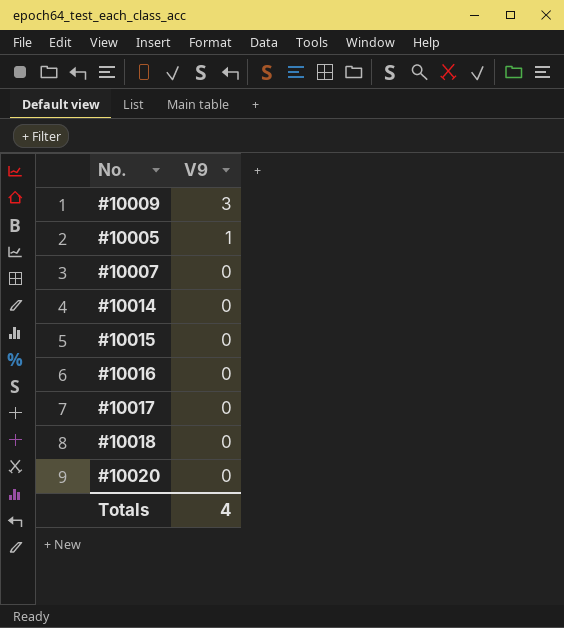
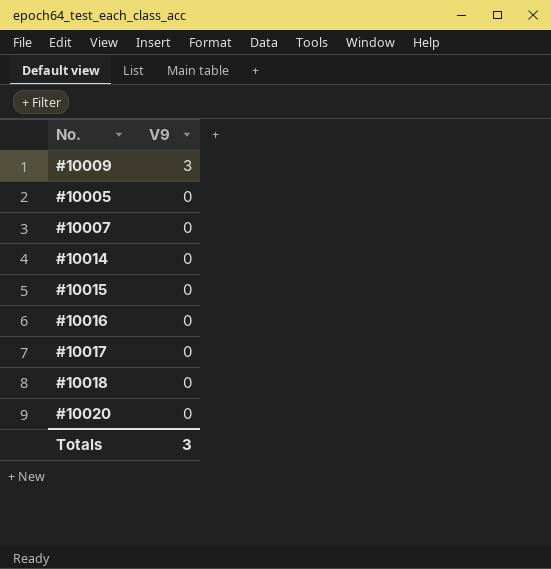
#10005 | V9: 1 -> 0
Totals | V9: 4 -> 3

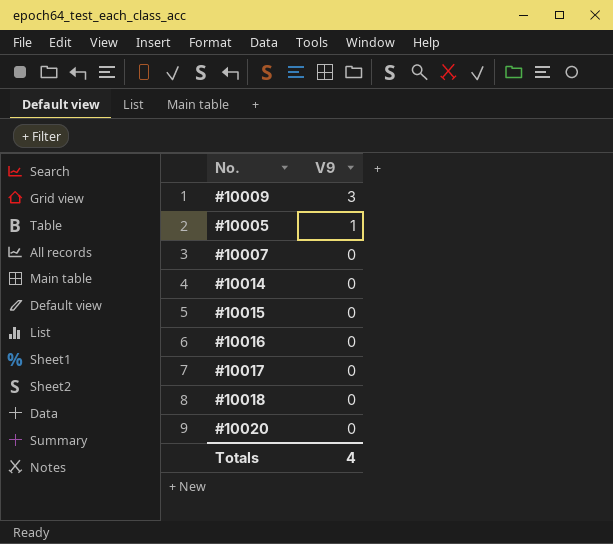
#10005 | V9: 0 -> 1
Totals | V9: 3 -> 4

